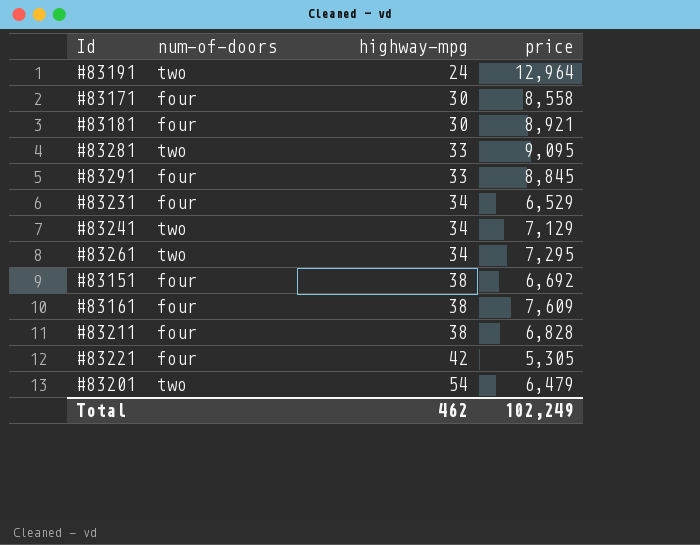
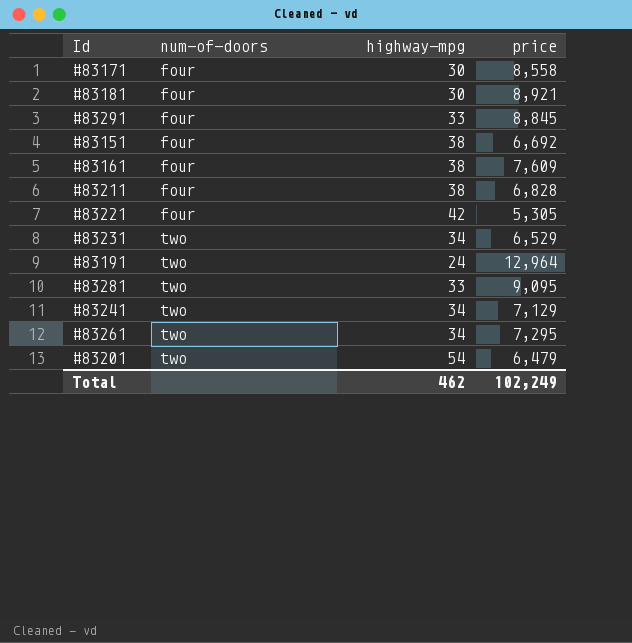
row order: highway-mpg ascending -> num-of-doors ascending
#83231 | num-of-doors: four -> two

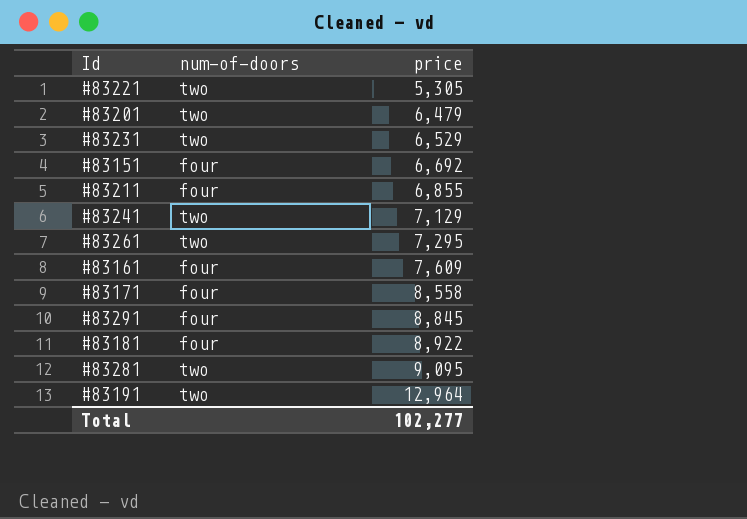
row order: num-of-doors ascending -> price ascending
column highway-mpg | position: 3 -> none
#83221 | num-of-doors: four -> two
#83211 | price: 6,828 -> 6,855
#83181 | price: 8,921 -> 8,922
Total | price: 102,249 -> 102,277

